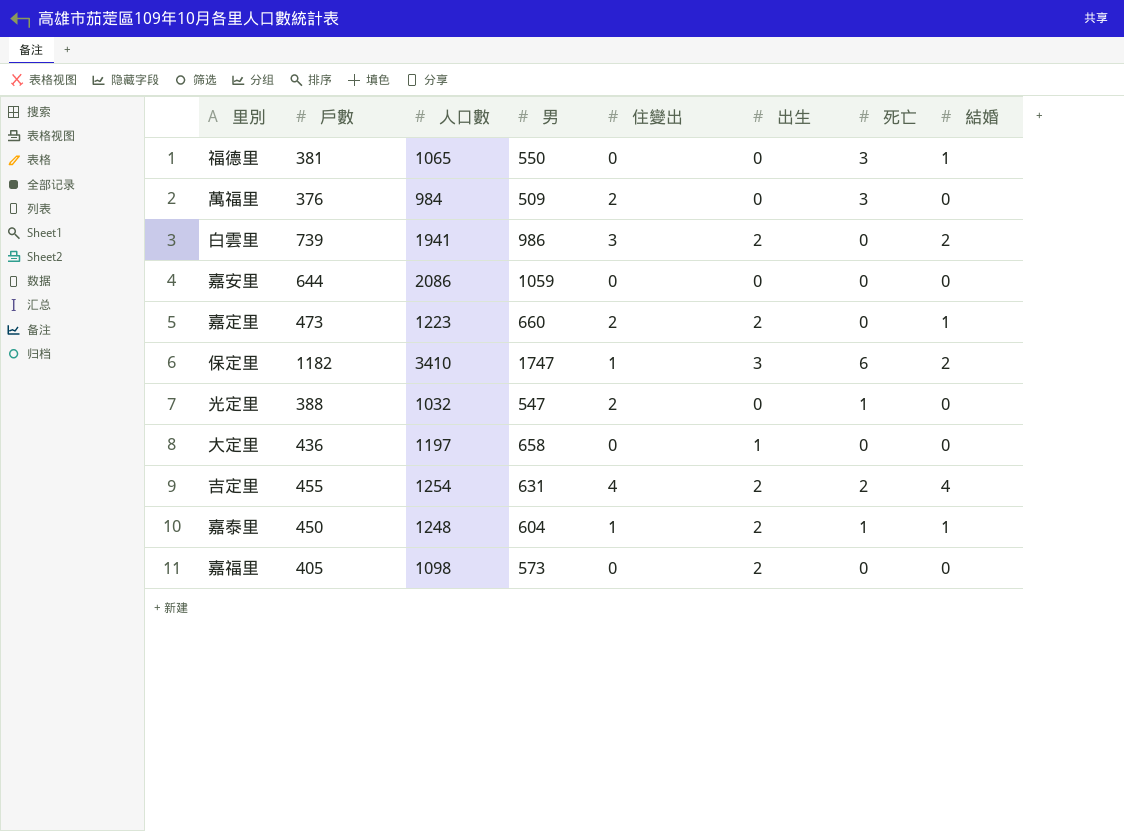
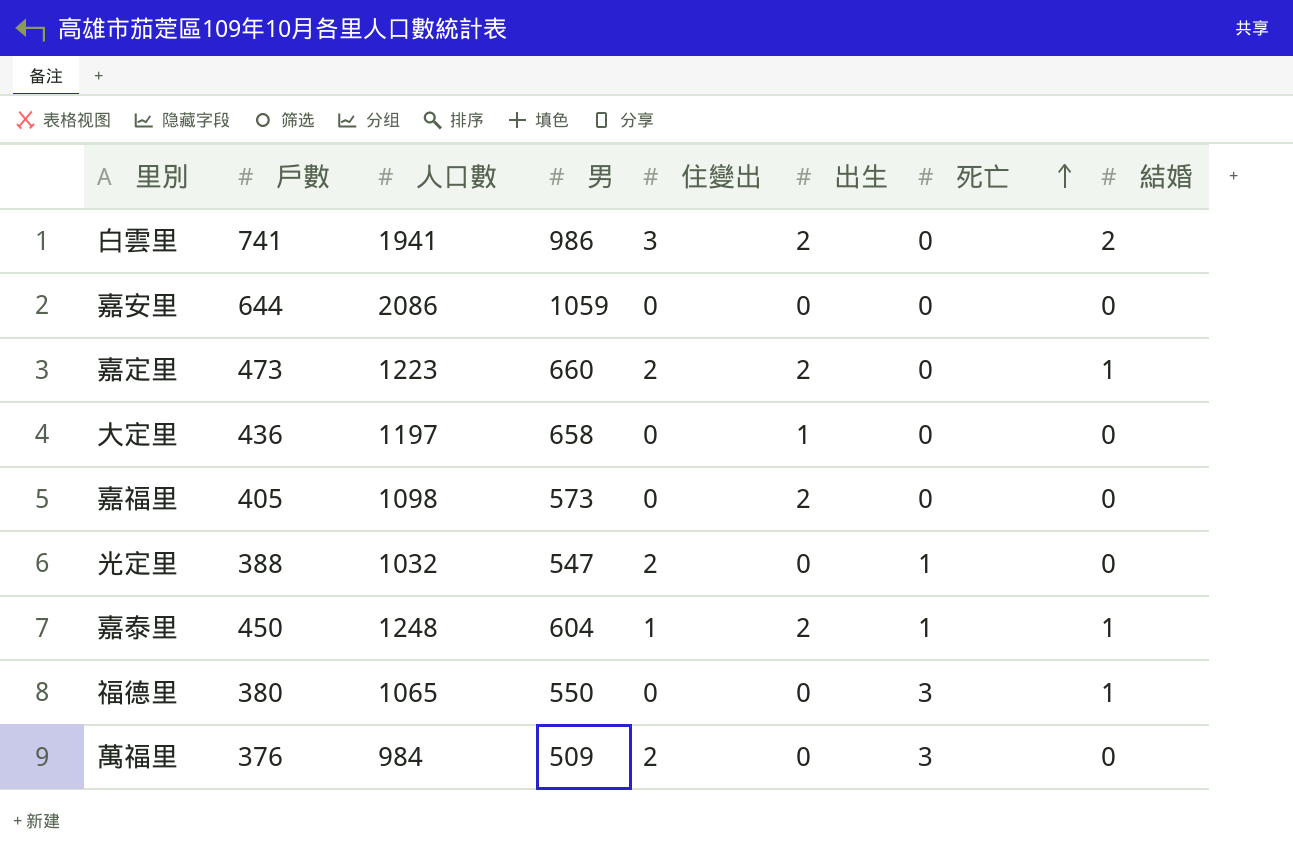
row order: none -> 死亡 ascending
row 保定里: 1182 | 3410 | 1747 | 1 | 3 | 6 | 2 -> none
row 吉定里: 455 | 1254 | 631 | 4 | 2 | 2 | 4 -> none
白雲里 | 戶數: 739 -> 741
福德里 | 戶數: 381 -> 380

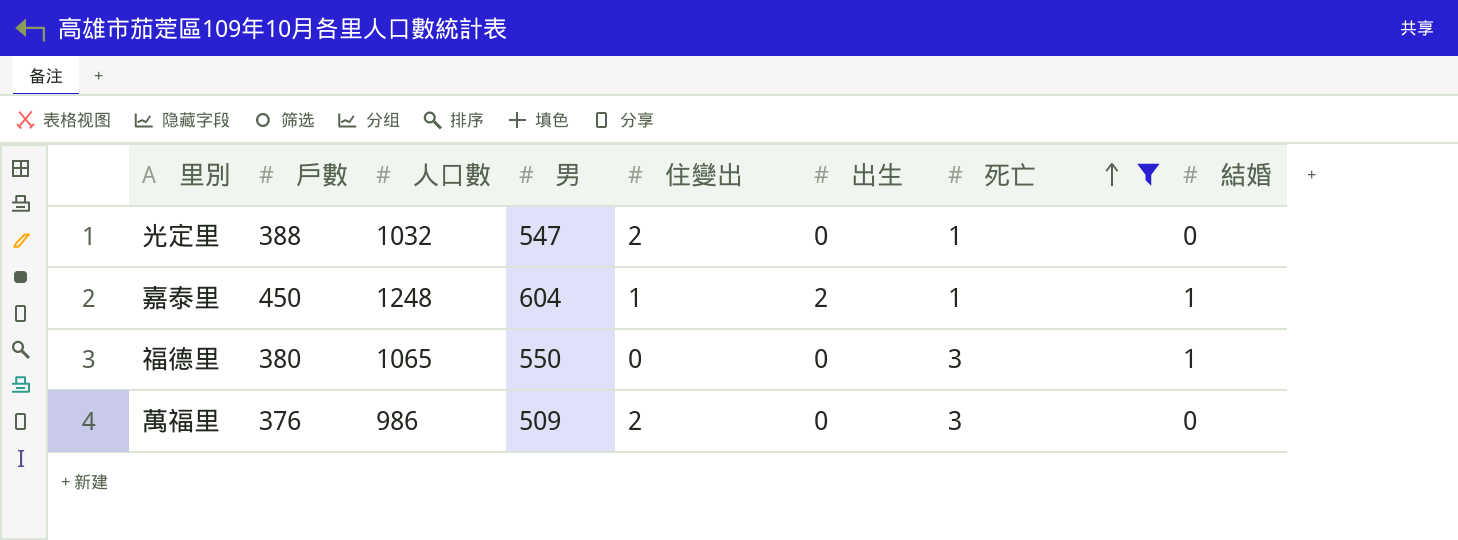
filter: none -> 死亡 != 0
萬福里 | 人口數: 984 -> 986

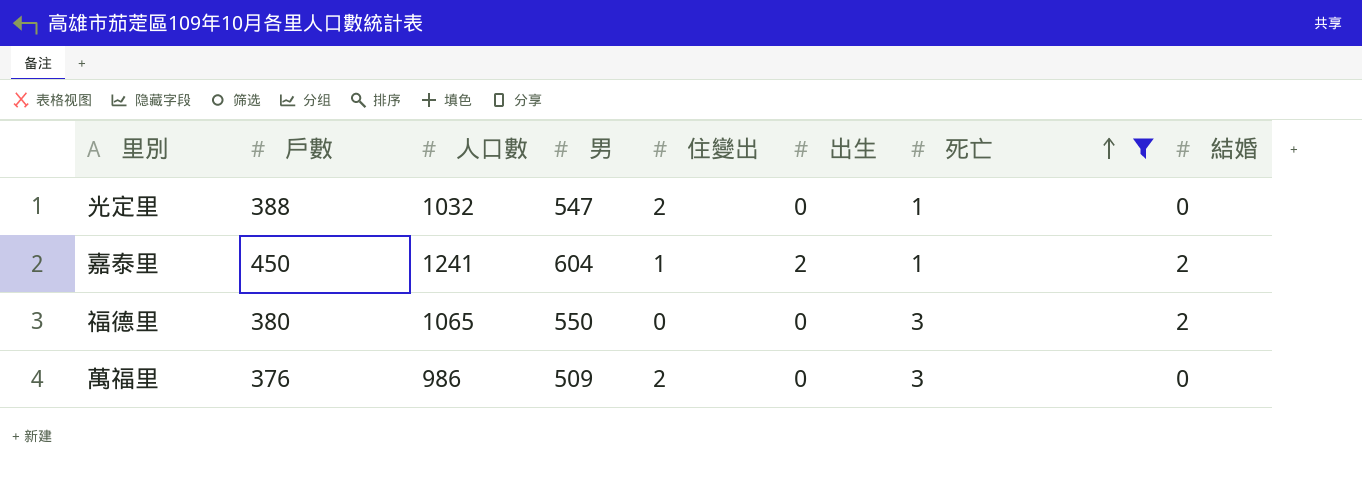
嘉泰里 | 人口數: 1248 -> 1241
嘉泰里 | 結婚: 1 -> 2
福德里 | 結婚: 1 -> 2

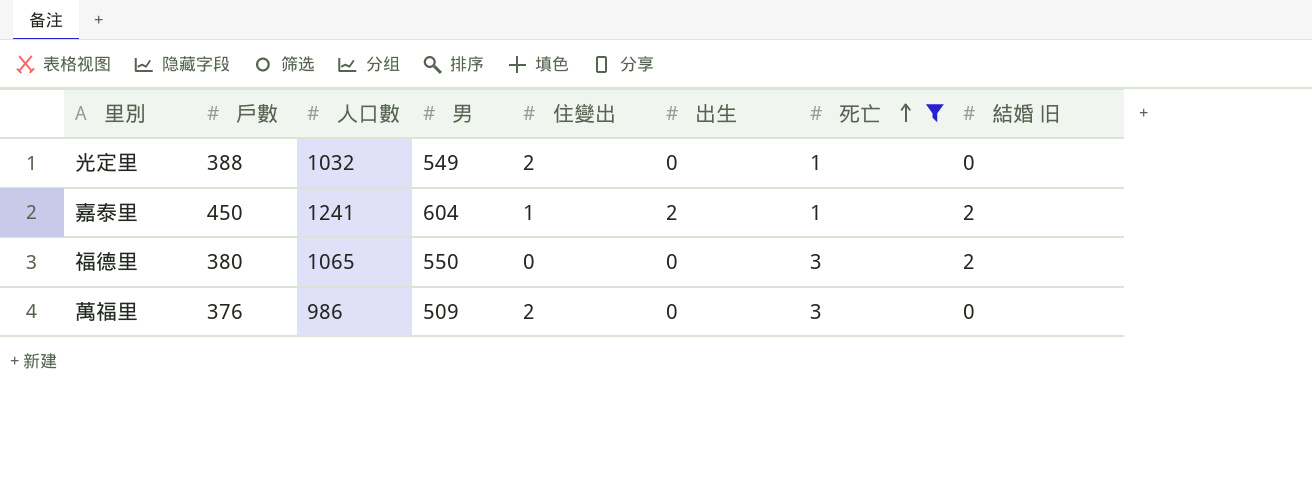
column name: 結婚 -> 結婚 旧
光定里 | 男: 547 -> 549

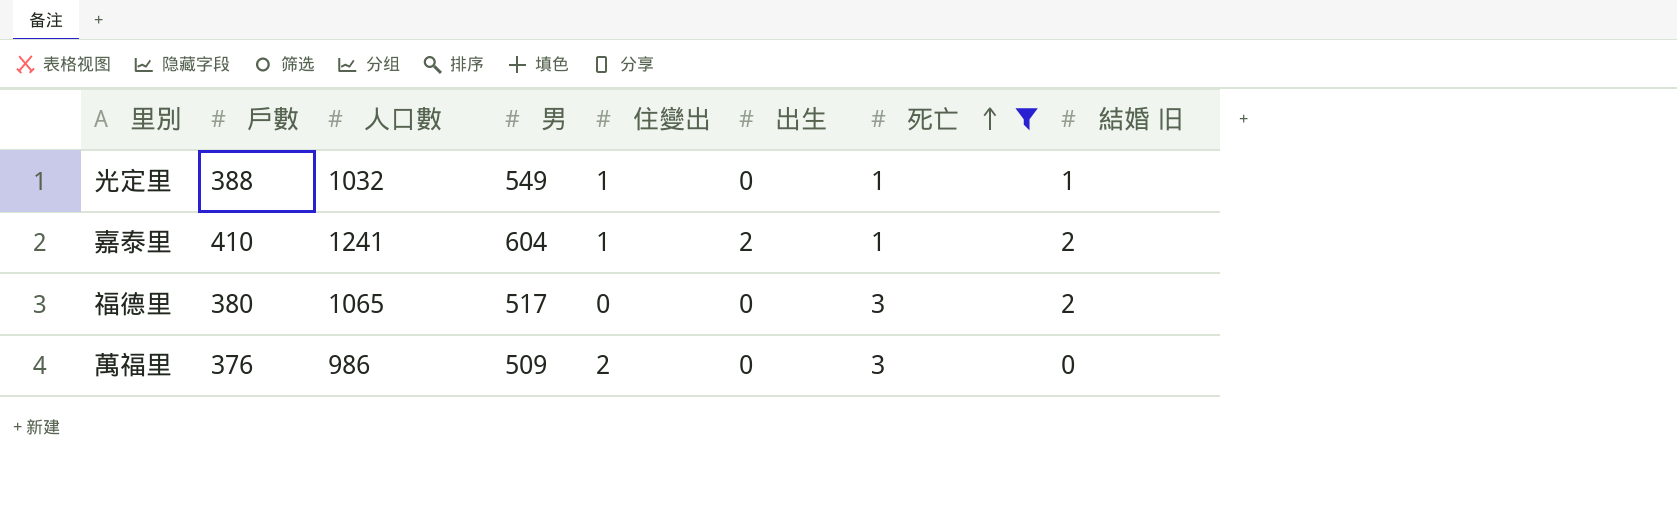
光定里 | 住變出: 2 -> 1
光定里 | 結婚 旧: 0 -> 1
嘉泰里 | 戶數: 450 -> 410
福德里 | 男: 550 -> 517

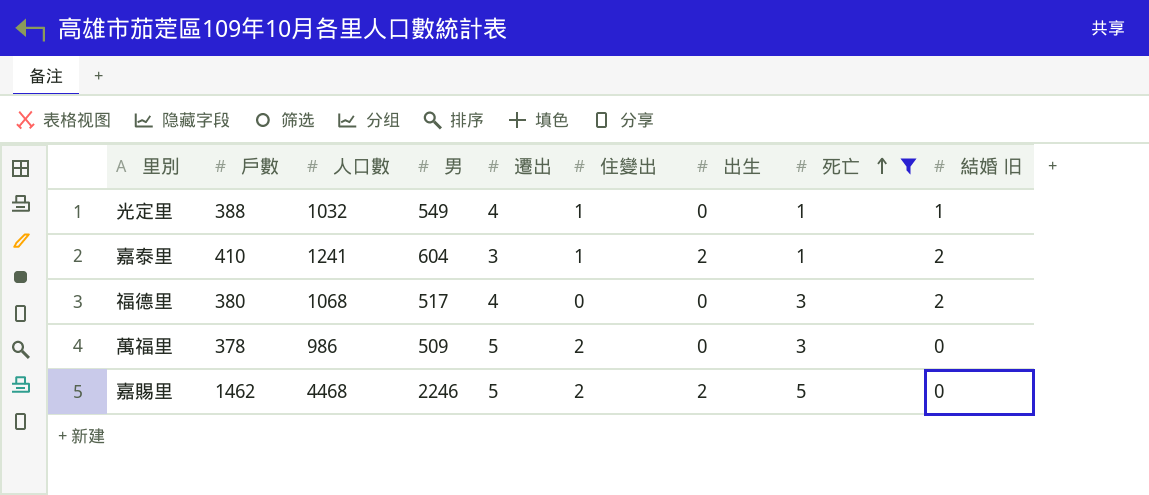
column 遷出 | position: none -> 5
福德里 | 人口數: 1065 -> 1068
萬福里 | 戶數: 376 -> 378
row 嘉賜里: none -> 1462 | 4468 | 2246 | 5 | 2 | 2 | 5 | 0

